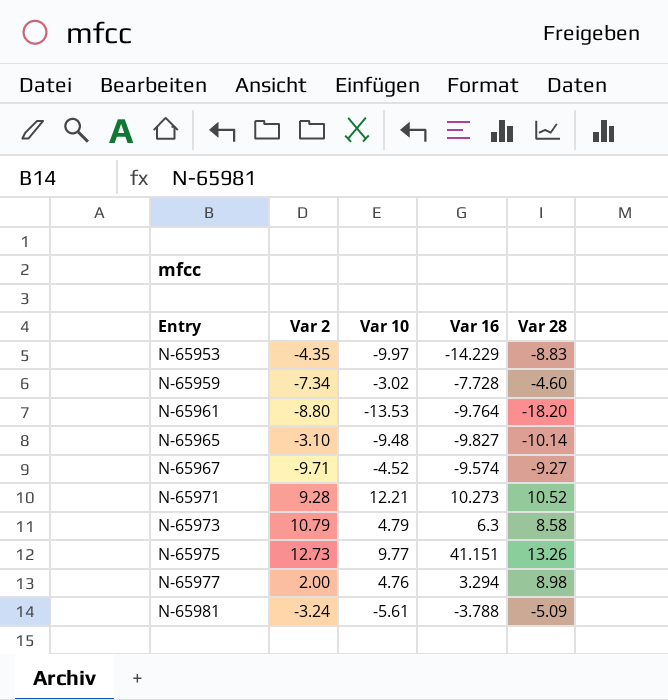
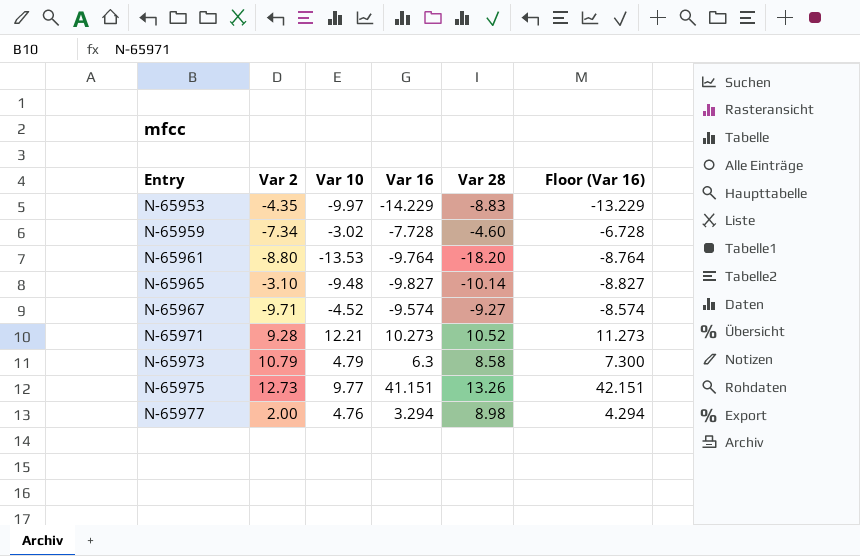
column Floor (Var 16) | formula: none -> [Var 16] + 1
row N-65981: -3.24 | -5.61 | -3.788 | -5.09 -> none

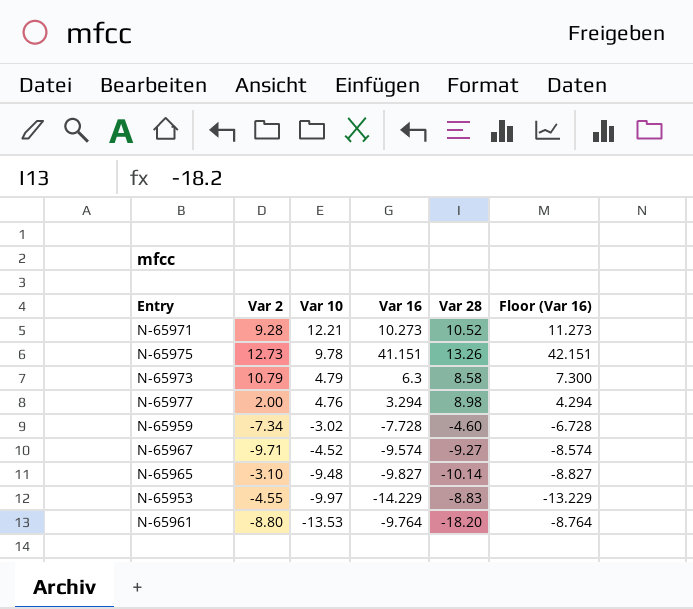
row order: Entry ascending -> Var 10 descending
N-65975 | Var 10: 9.77 -> 9.78
N-65953 | Var 2: -4.35 -> -4.55

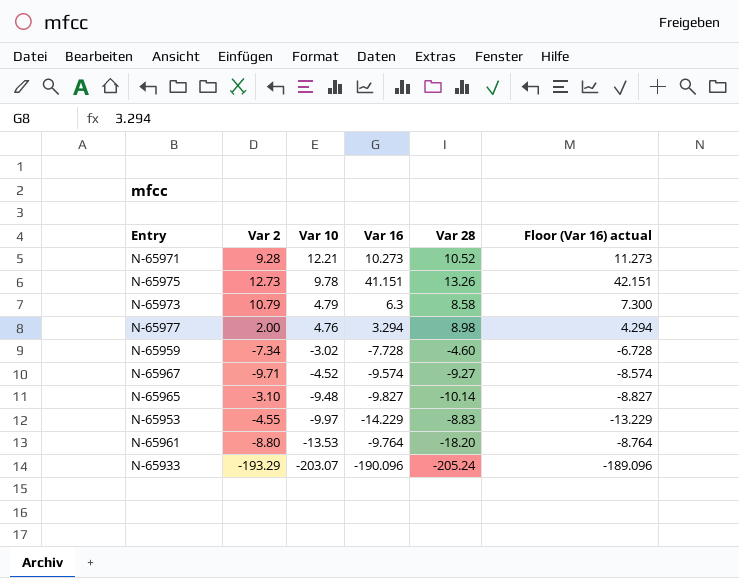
column name: Floor (Var 16) -> Floor (Var 16) actual
row N-65933: none -> -193.29 | -203.07 | -190.096 | -205.24 | -189.096

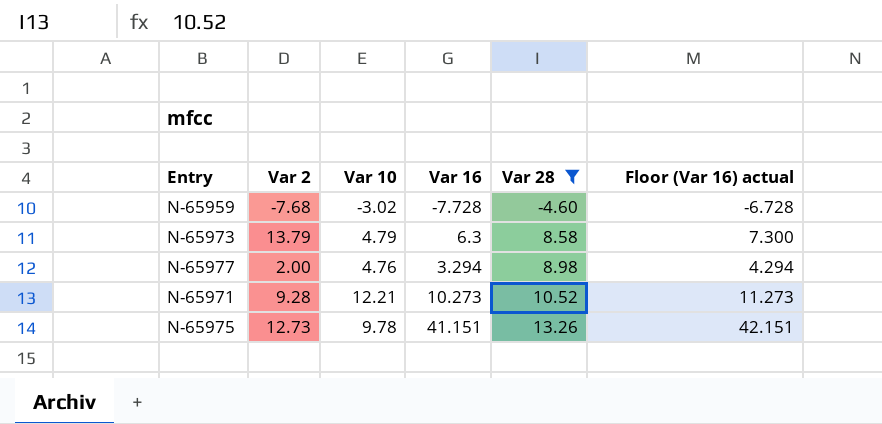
filter: none -> Var 28 >= -4.60
row order: Var 10 descending -> Var 28 ascending
N-65959 | Var 2: -7.34 -> -7.68
N-65973 | Var 2: 10.79 -> 13.79

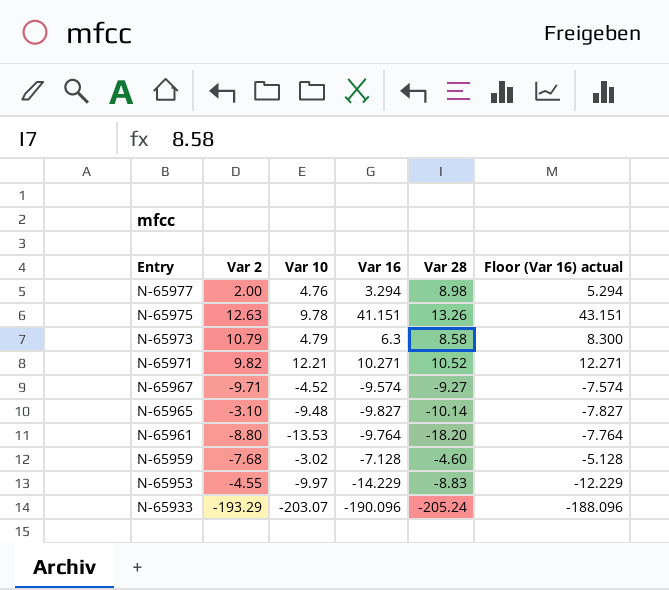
filter: Var 28 >= -4.60 -> none
row order: Var 28 ascending -> Entry descending
column Floor (Var 16) actual | formula: [Var 16] + 1 -> [Var 16] + 2
N-65975 | Var 2: 12.73 -> 12.63
N-65973 | Var 2: 13.79 -> 10.79
N-65971 | Var 2: 9.28 -> 9.82
N-65971 | Var 16: 10.273 -> 10.271
N-65959 | Var 16: -7.728 -> -7.128

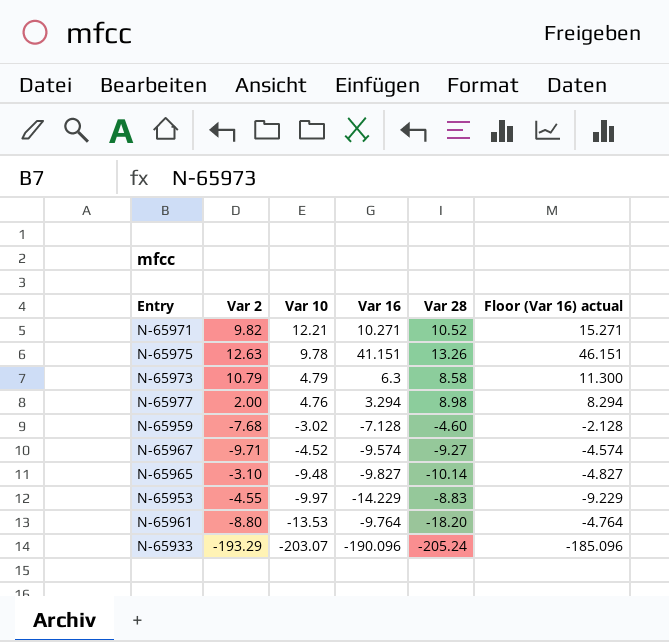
row order: Entry descending -> Var 10 descending
column Floor (Var 16) actual | formula: [Var 16] + 2 -> [Var 16] + 5

